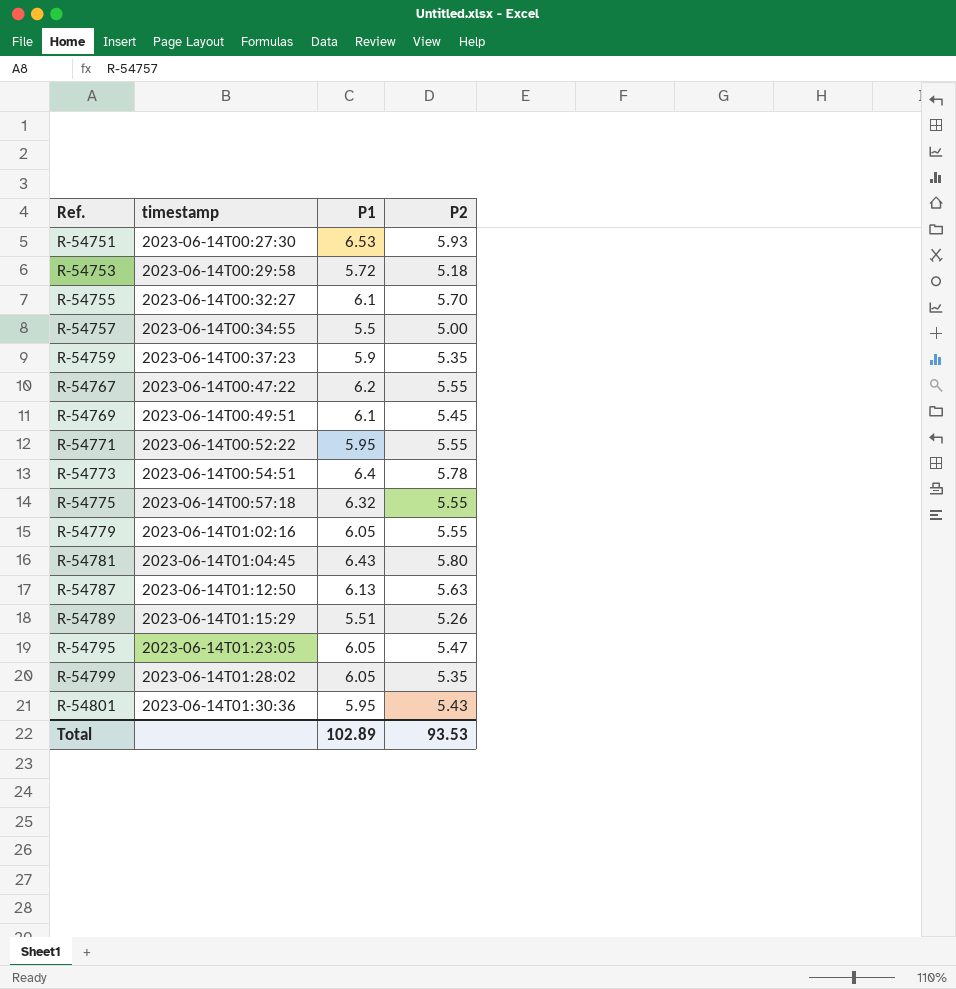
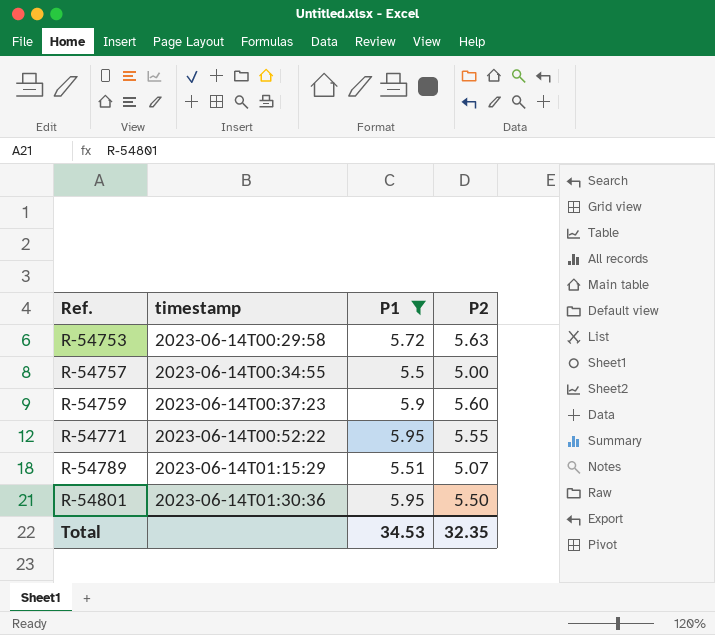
filter: none -> P1 <= 5.95
R-54753 | P2: 5.18 -> 5.63
R-54759 | P2: 5.35 -> 5.60
R-54789 | P2: 5.26 -> 5.07
R-54801 | P2: 5.43 -> 5.50
Total | P1: 102.89 -> 34.53
Total | P2: 93.53 -> 32.35

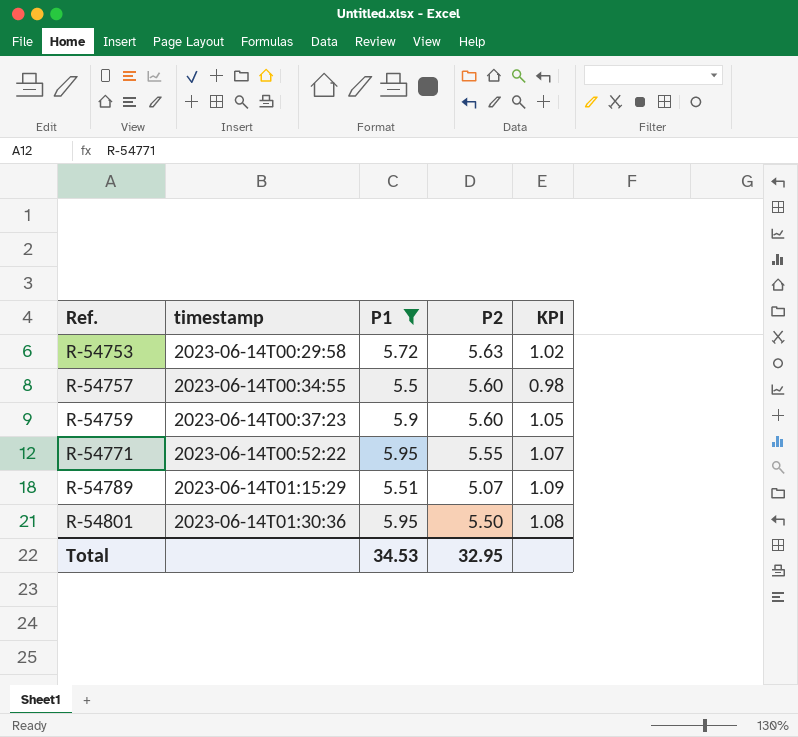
column KPI | formula: none -> [P1] / [P2]
R-54757 | P2: 5.00 -> 5.60
Total | P2: 32.35 -> 32.95

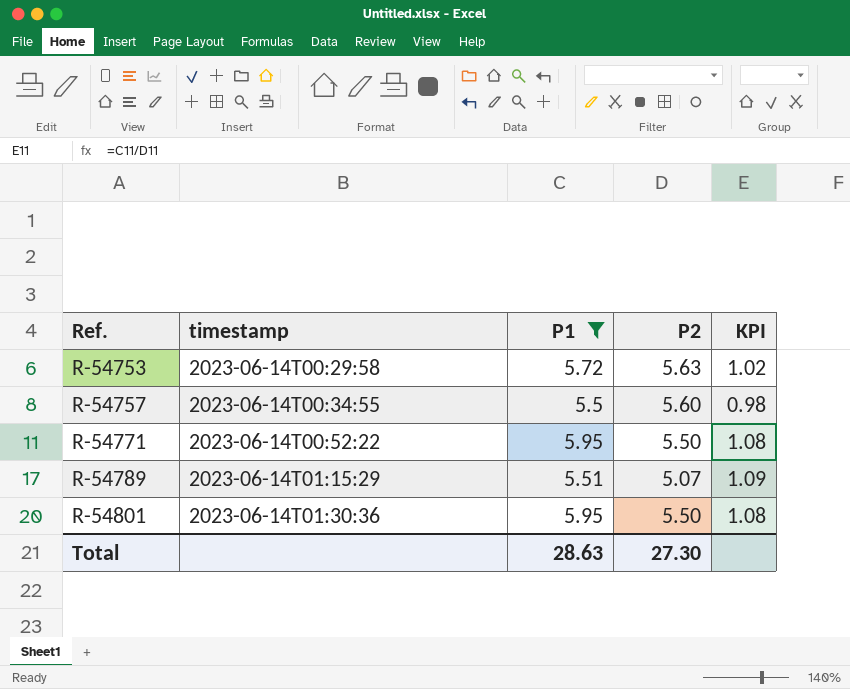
row R-54759: 2023-06-14T00:37:23 | 5.9 | 5.60 | 1.05 -> none
R-54771 | P2: 5.55 -> 5.50
R-54771 | KPI: 1.07 -> 1.08
Total | P1: 34.53 -> 28.63
Total | P2: 32.95 -> 27.30

